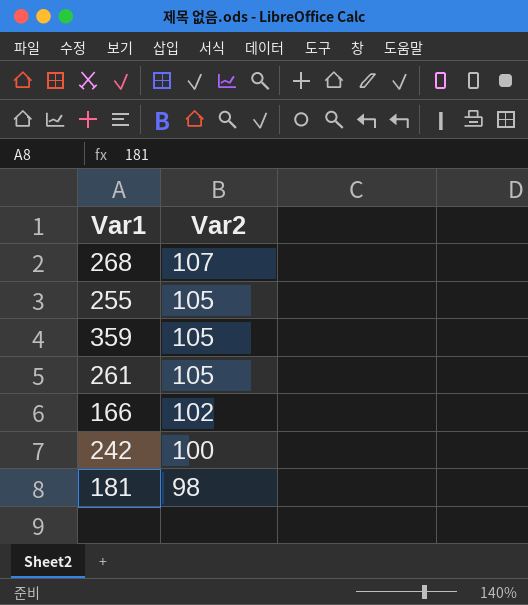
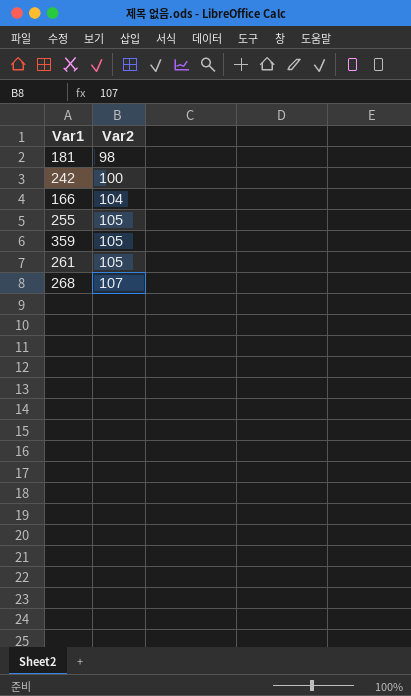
row order: Var2 descending -> Var2 ascending
166 | Var2: 102 -> 104

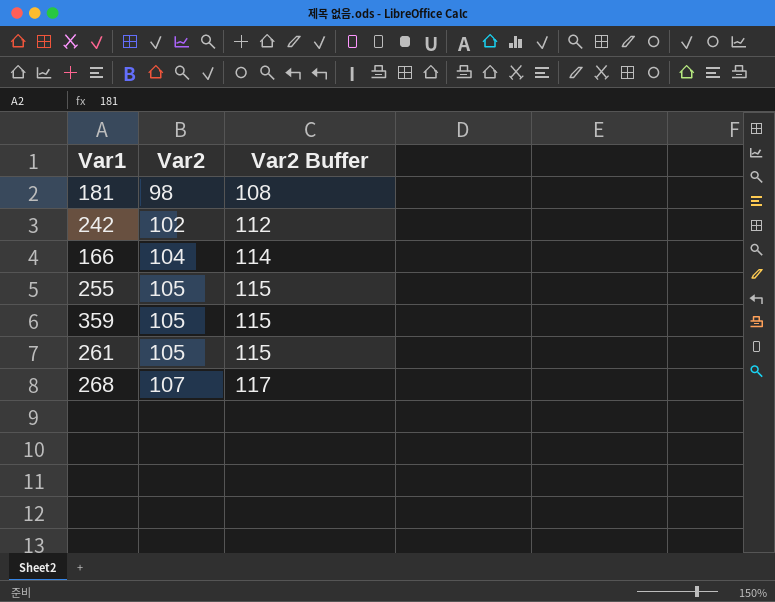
column Var2 Buffer | formula: none -> [Var2] + 10
242 | Var2: 100 -> 102

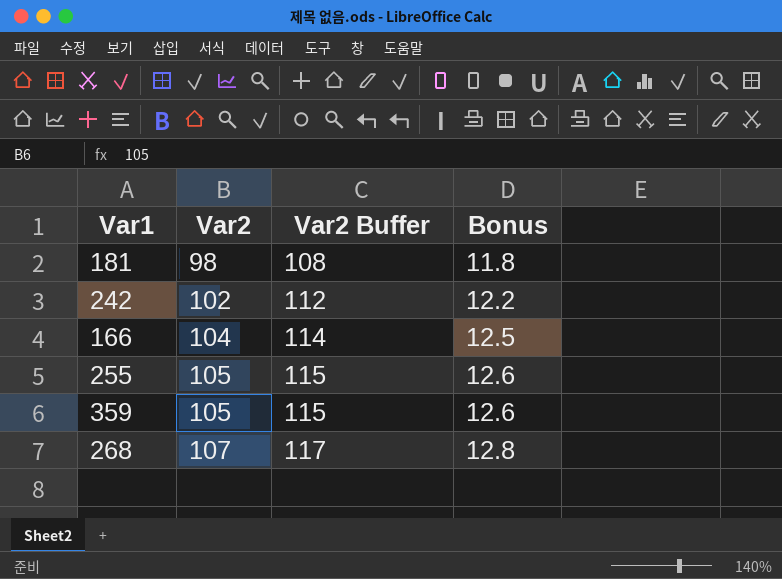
column Bonus | formula: none -> [Var2] * 0.12
row 261: 105 | 115 -> none

